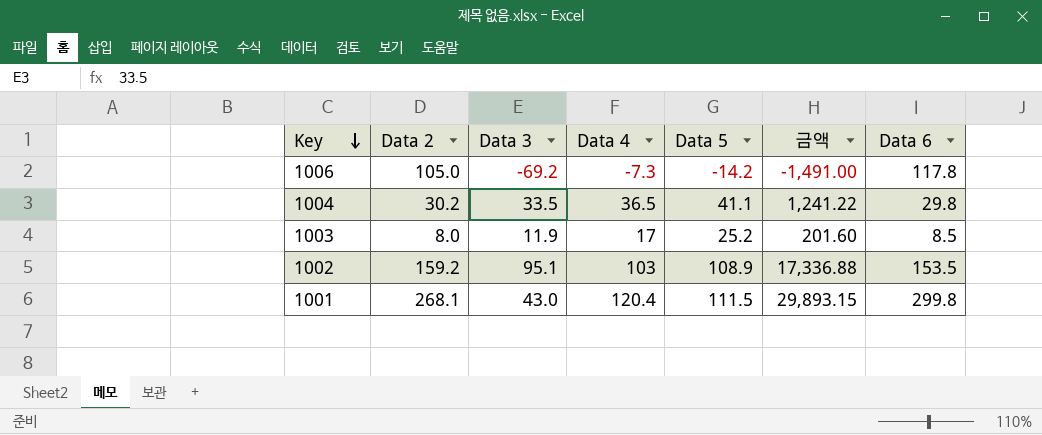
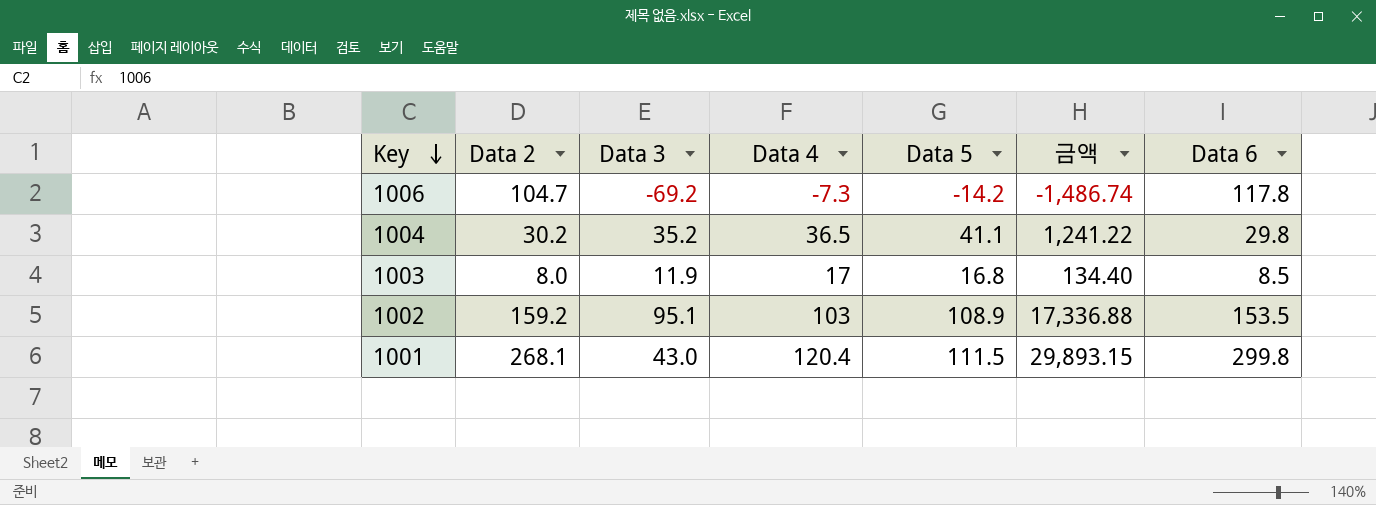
1006 | Data 2: 105.0 -> 104.7
1006 | 금액: -1,491.00 -> -1,486.74
1004 | Data 3: 33.5 -> 35.2
1003 | Data 5: 25.2 -> 16.8
1003 | 금액: 201.60 -> 134.40

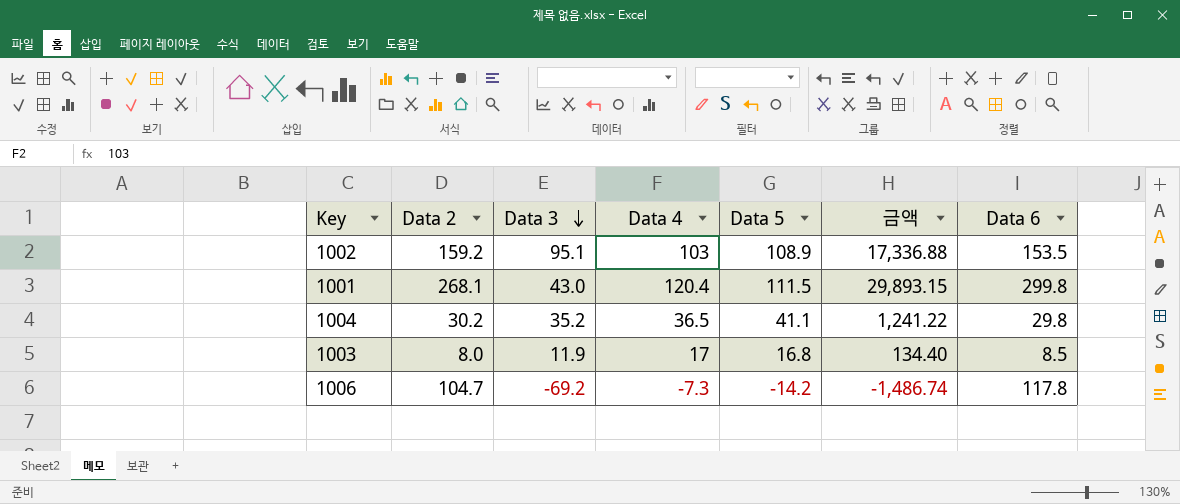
row order: Key descending -> Data 3 descending

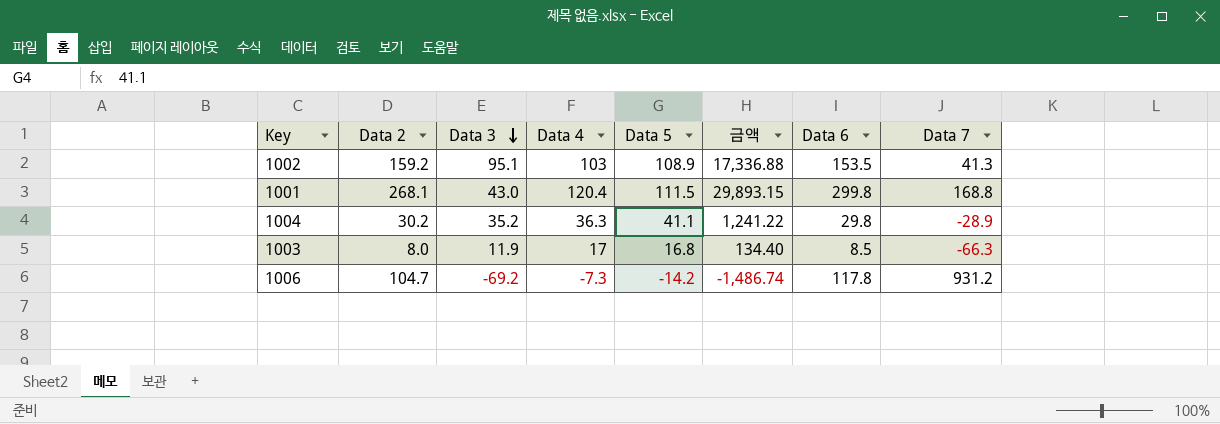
column Data 7 | position: none -> 8
1004 | Data 4: 36.5 -> 36.3

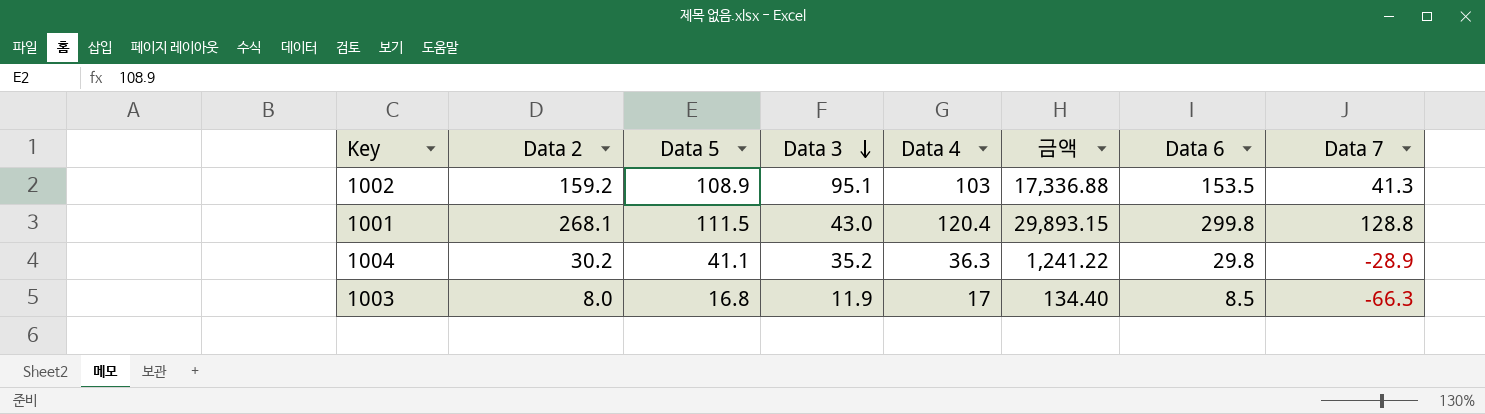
column Data 5 | position: 5 -> 3
row 1006: 104.7 | -69.2 | -7.3 | -14.2 | -1,486.74 | 117.8 | 931.2 -> none
1001 | Data 7: 168.8 -> 128.8

